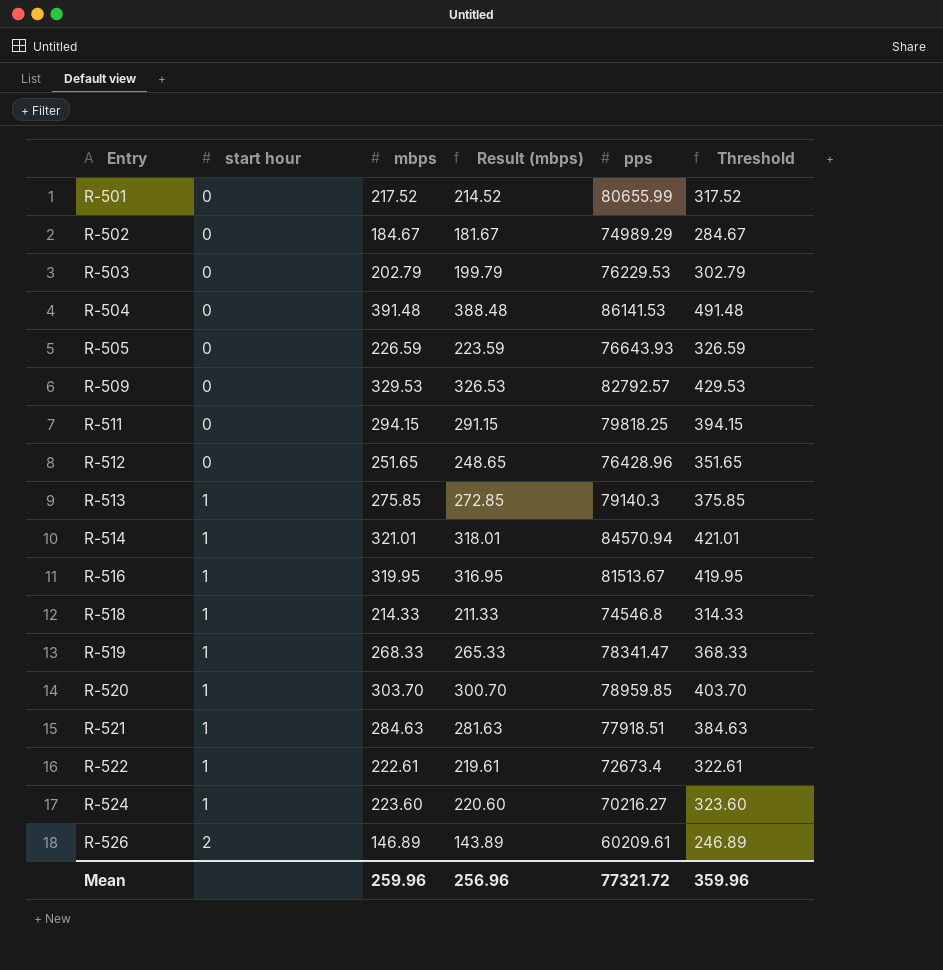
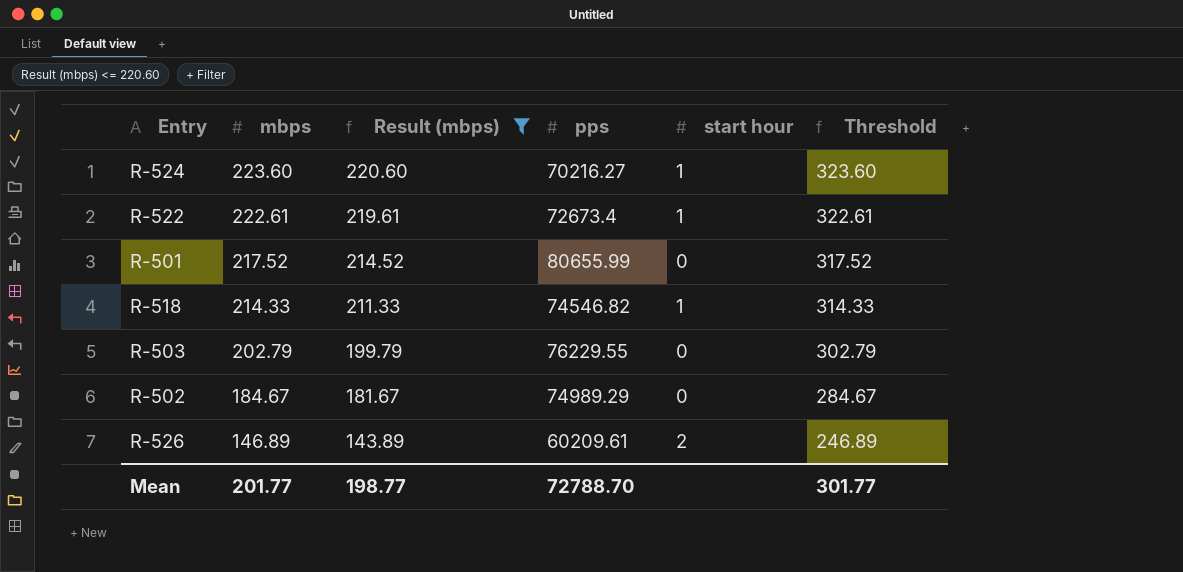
filter: none -> Result (mbps) <= 220.60
row order: Entry ascending -> mbps descending
column start hour | position: 2 -> 5
R-518 | pps: 74546.8 -> 74546.82
R-503 | pps: 76229.53 -> 76229.55
Mean | mbps: 259.96 -> 201.77
Mean | Result (mbps): 256.96 -> 198.77
Mean | pps: 77321.72 -> 72788.70
Mean | Threshold: 359.96 -> 301.77

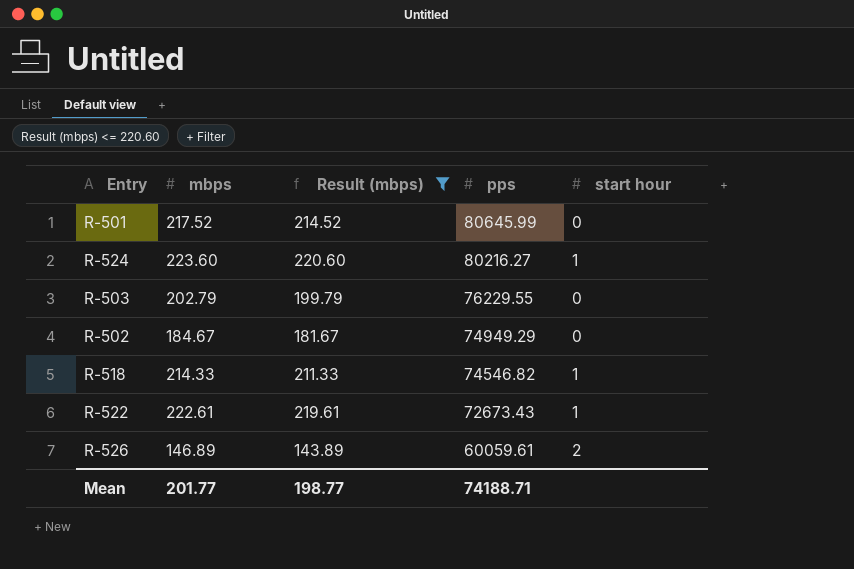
row order: mbps descending -> pps descending
column Threshold | formula: [mbps] + 100 -> none
R-501 | pps: 80655.99 -> 80645.99
R-524 | pps: 70216.27 -> 80216.27
R-502 | pps: 74989.29 -> 74949.29
R-522 | pps: 72673.4 -> 72673.43
R-526 | pps: 60209.61 -> 60059.61
Mean | pps: 72788.70 -> 74188.71

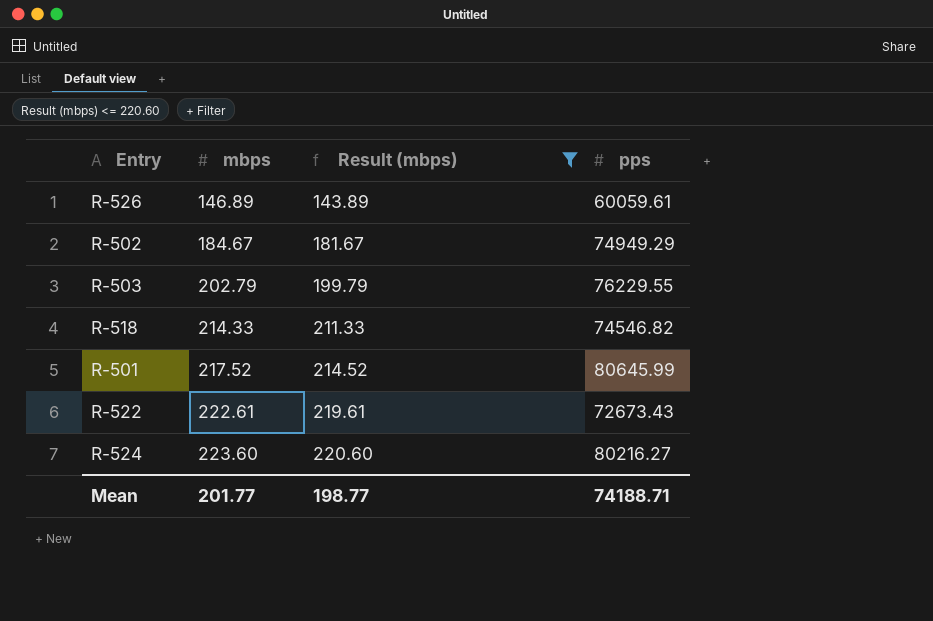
row order: pps descending -> mbps ascending
column start hour | position: 5 -> none

